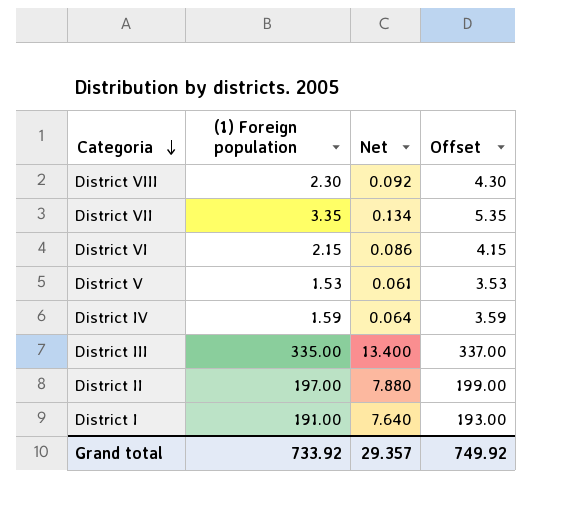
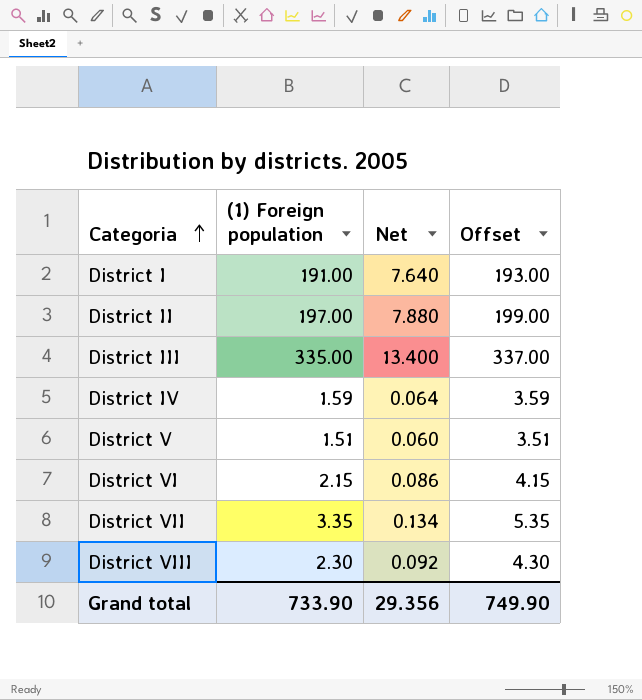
row order: Categoria descending -> Categoria ascending
District V | (1) Foreign population: 1.53 -> 1.51
District V | Net: 0.061 -> 0.060
District V | Offset: 3.53 -> 3.51
Grand total | (1) Foreign population: 733.92 -> 733.90
Grand total | Net: 29.357 -> 29.356
Grand total | Offset: 749.92 -> 749.90

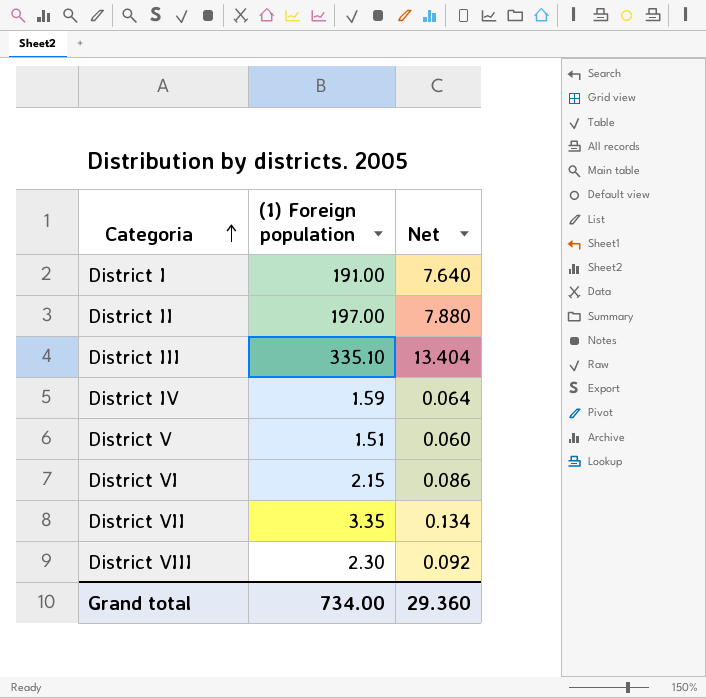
column Offset | formula: [(1) Foreign population] + 2 -> none
District III | (1) Foreign population: 335.00 -> 335.10
District III | Net: 13.400 -> 13.404
Grand total | (1) Foreign population: 733.90 -> 734.00
Grand total | Net: 29.356 -> 29.360

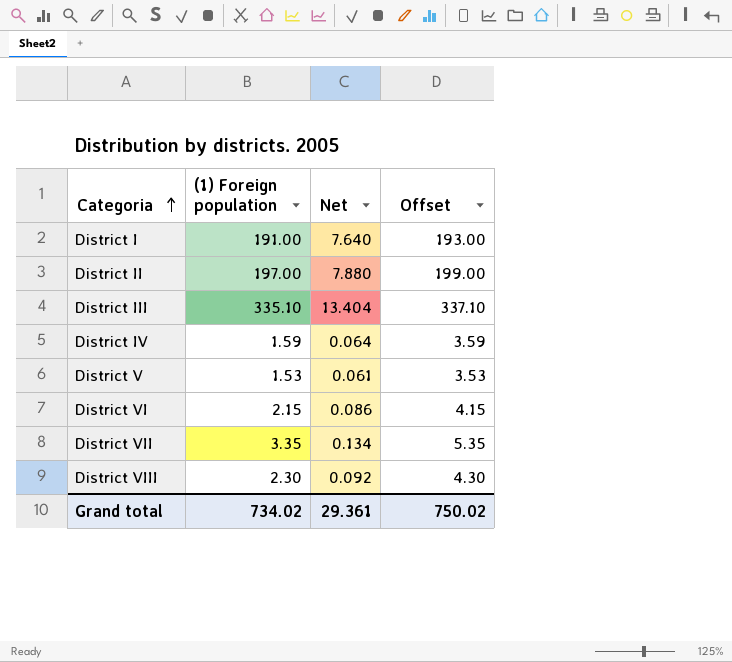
column Offset | formula: none -> [(1) Foreign population] + 2
District V | (1) Foreign population: 1.51 -> 1.53
District V | Net: 0.060 -> 0.061
Grand total | (1) Foreign population: 734.00 -> 734.02
Grand total | Net: 29.360 -> 29.361

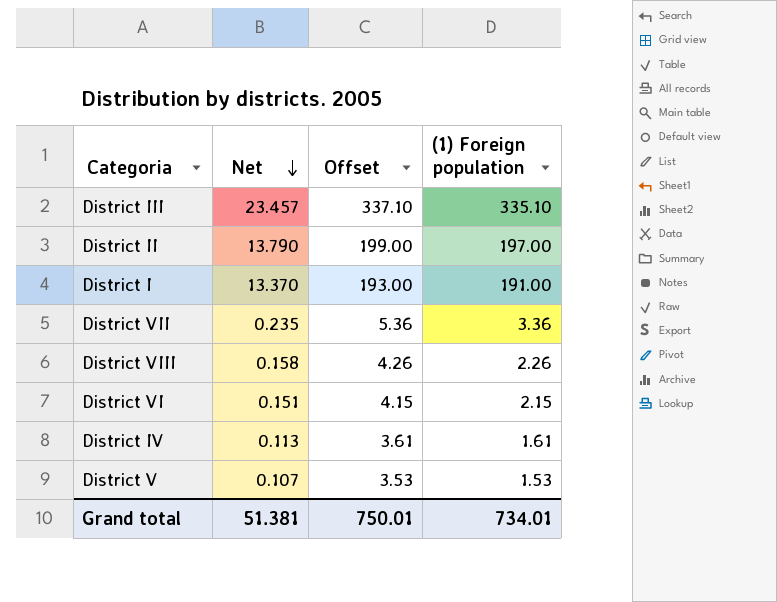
row order: Categoria ascending -> Net descending
column Net | formula: [(1) Foreign population] * 0.04 -> [(1) Foreign population] * 0.07
column (1) Foreign population | position: 2 -> 4
District VII | Offset: 5.35 -> 5.36
District VII | (1) Foreign population: 3.35 -> 3.36
District VIII | Offset: 4.30 -> 4.26
District VIII | (1) Foreign population: 2.30 -> 2.26
District IV | Offset: 3.59 -> 3.61
District IV | (1) Foreign population: 1.59 -> 1.61
Grand total | Net: 29.361 -> 51.381
Grand total | Offset: 750.02 -> 750.01
Grand total | (1) Foreign population: 734.02 -> 734.01

